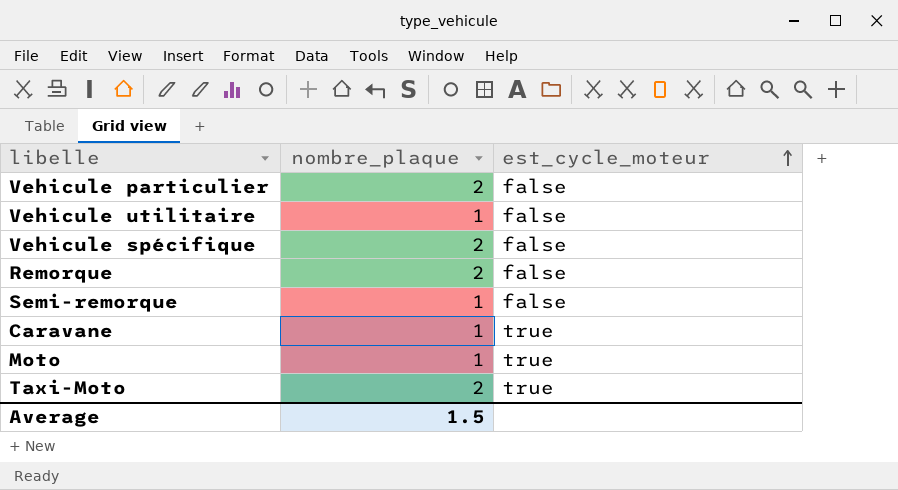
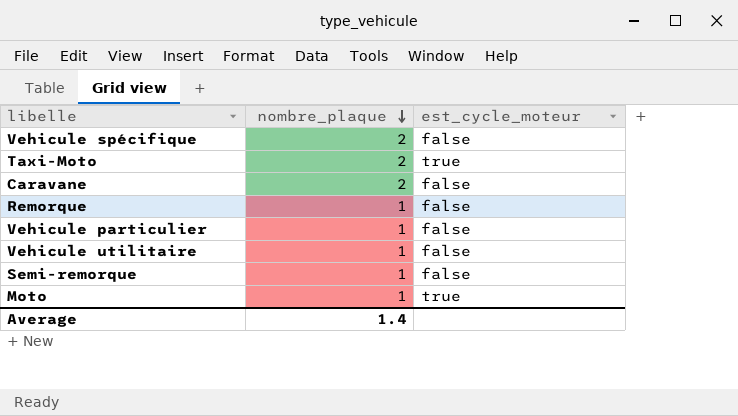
row order: est_cycle_moteur ascending -> nombre_plaque descending
Caravane | nombre_plaque: 1 -> 2
Caravane | est_cycle_moteur: true -> false
Remorque | nombre_plaque: 2 -> 1
Vehicule particulier | nombre_plaque: 2 -> 1
Average | nombre_plaque: 1.5 -> 1.4

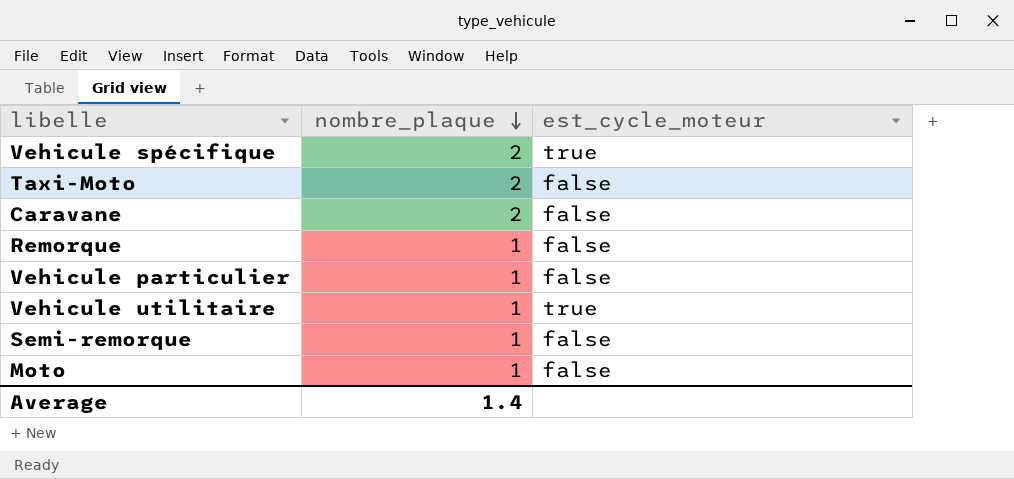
Vehicule spécifique | est_cycle_moteur: false -> true
Taxi-Moto | est_cycle_moteur: true -> false
Vehicule utilitaire | est_cycle_moteur: false -> true
Moto | est_cycle_moteur: true -> false

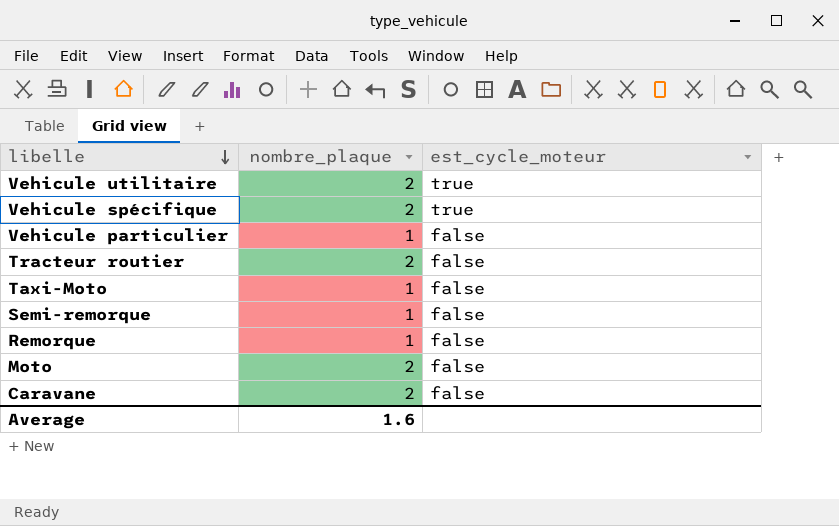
row order: nombre_plaque descending -> libelle descending
Vehicule utilitaire | nombre_plaque: 1 -> 2
row Tracteur routier: none -> 2 | false
Taxi-Moto | nombre_plaque: 2 -> 1
Moto | nombre_plaque: 1 -> 2
Average | nombre_plaque: 1.4 -> 1.6

